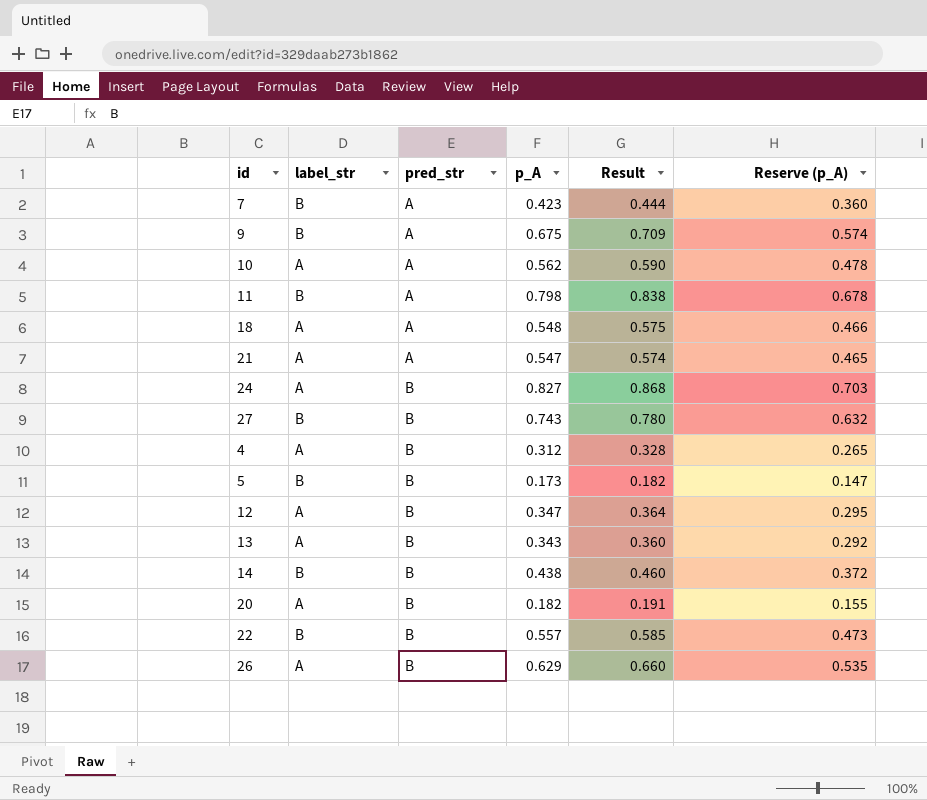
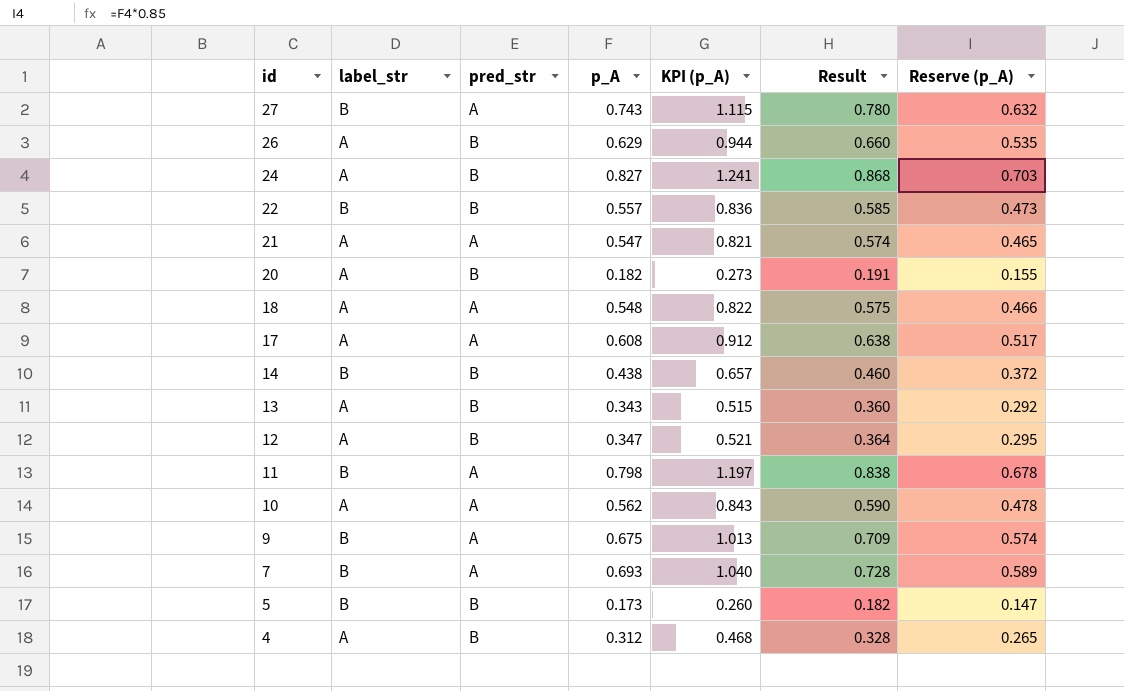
row order: pred_str ascending -> id descending
column KPI (p_A) | formula: none -> [p_A] * 1.5
27 | pred_str: B -> A
row 17: none -> A | A | 0.608 | 0.912 | 0.638 | 0.517
7 | p_A: 0.423 -> 0.693
7 | Result: 0.444 -> 0.728
7 | Reserve (p_A): 0.360 -> 0.589

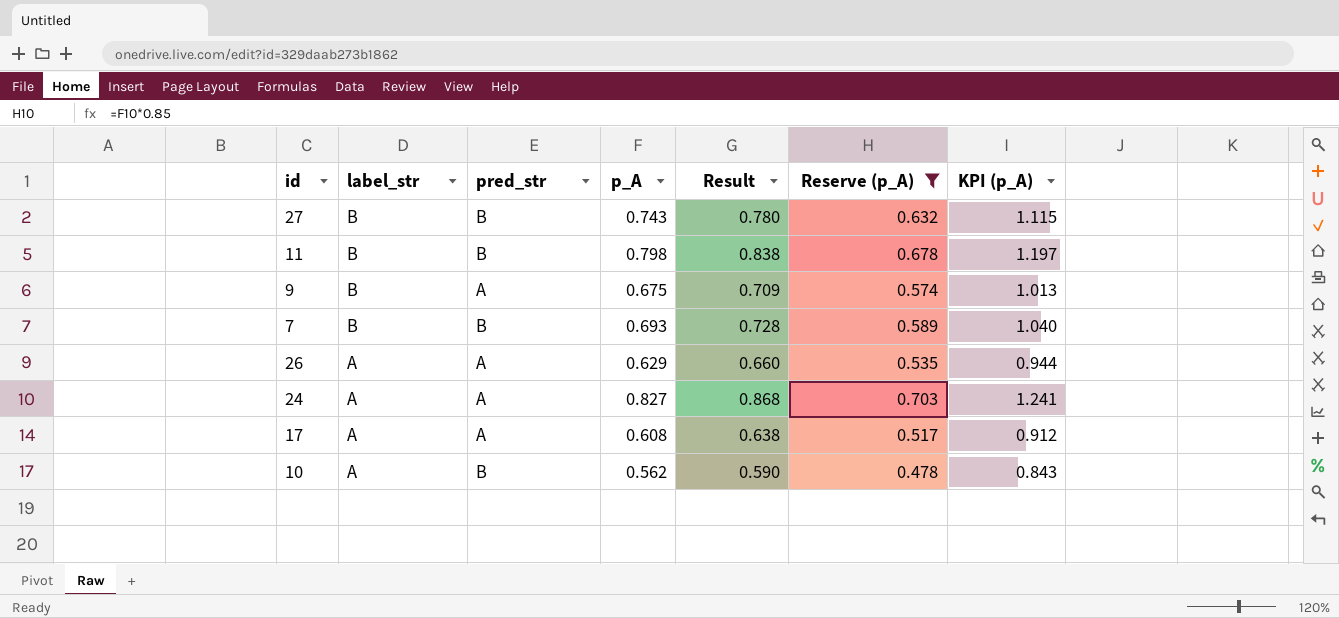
filter: none -> Reserve (p_A) >= 0.478
row order: id descending -> label_str descending
column KPI (p_A) | position: 5 -> 7
27 | pred_str: A -> B
11 | pred_str: A -> B
7 | pred_str: A -> B
26 | pred_str: B -> A
24 | pred_str: B -> A
10 | pred_str: A -> B

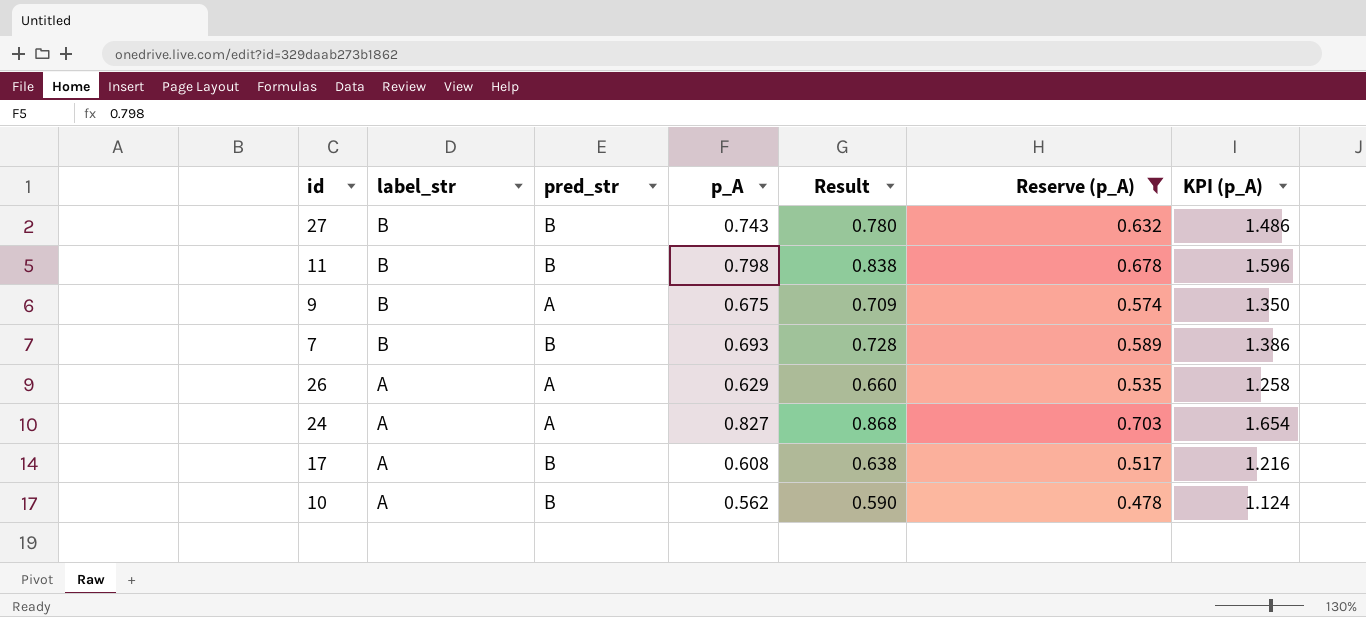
column KPI (p_A) | formula: [p_A] * 1.5 -> [p_A] * 2
17 | pred_str: A -> B

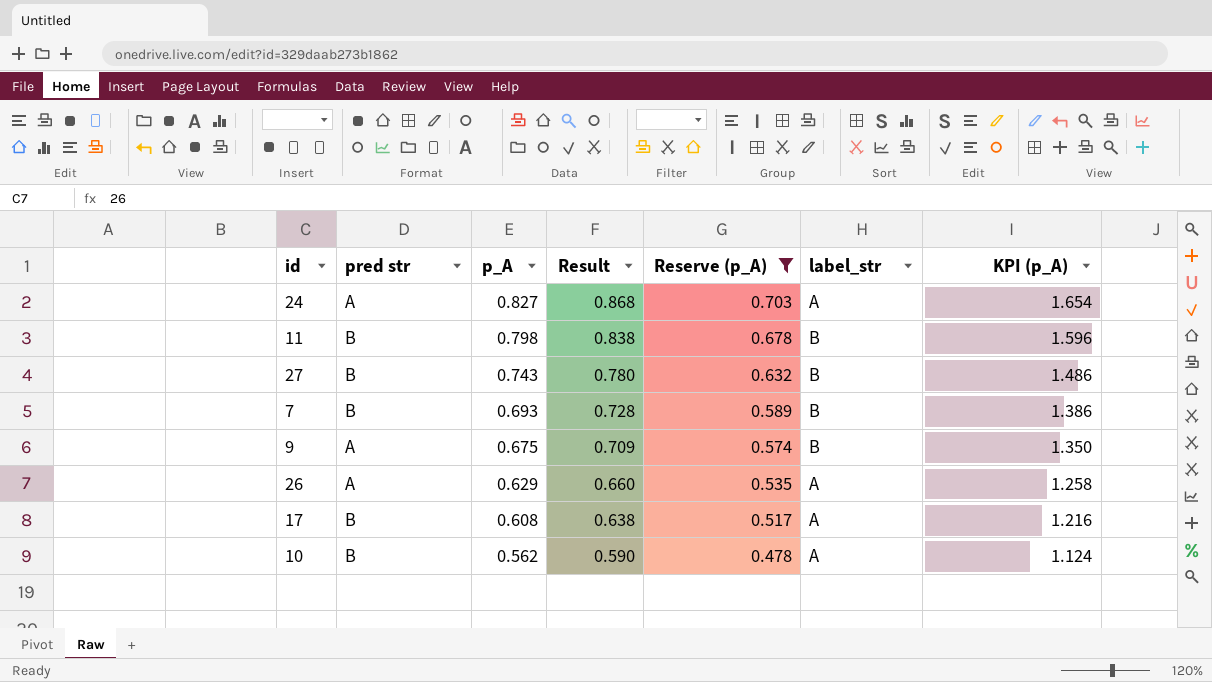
row order: label_str descending -> p_A descending
column name: pred_str -> pred str
column label_str | position: 2 -> 6

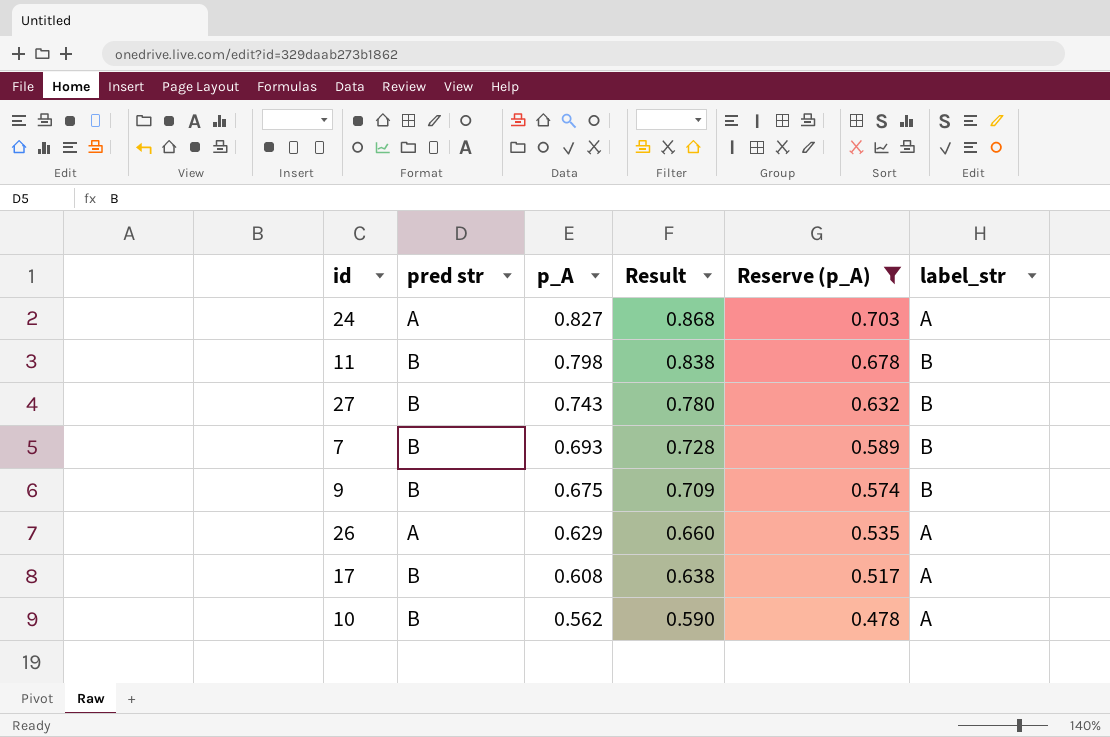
column KPI (p_A) | formula: [p_A] * 2 -> none
9 | pred str: A -> B

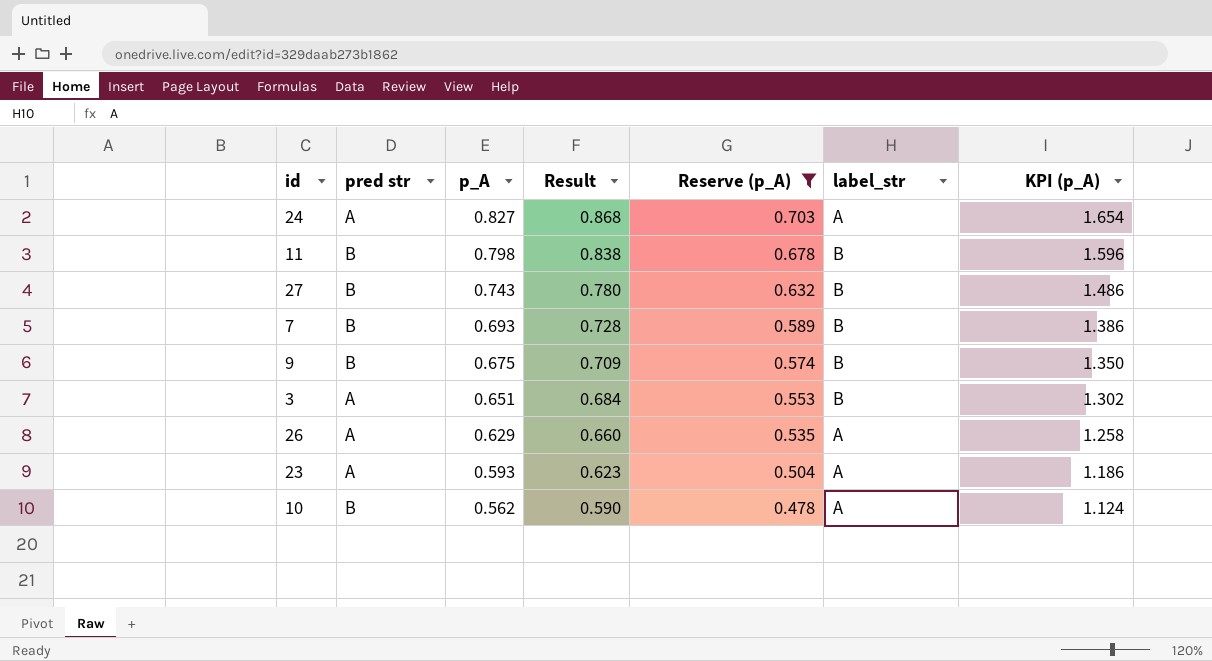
column KPI (p_A) | formula: none -> [p_A] * 2
row 17: B | 0.608 | 0.638 | 0.517 | A -> none
row 3: none -> A | 0.651 | 0.684 | 0.553 | B | 1.302
row 23: none -> A | 0.593 | 0.623 | 0.504 | A | 1.186

